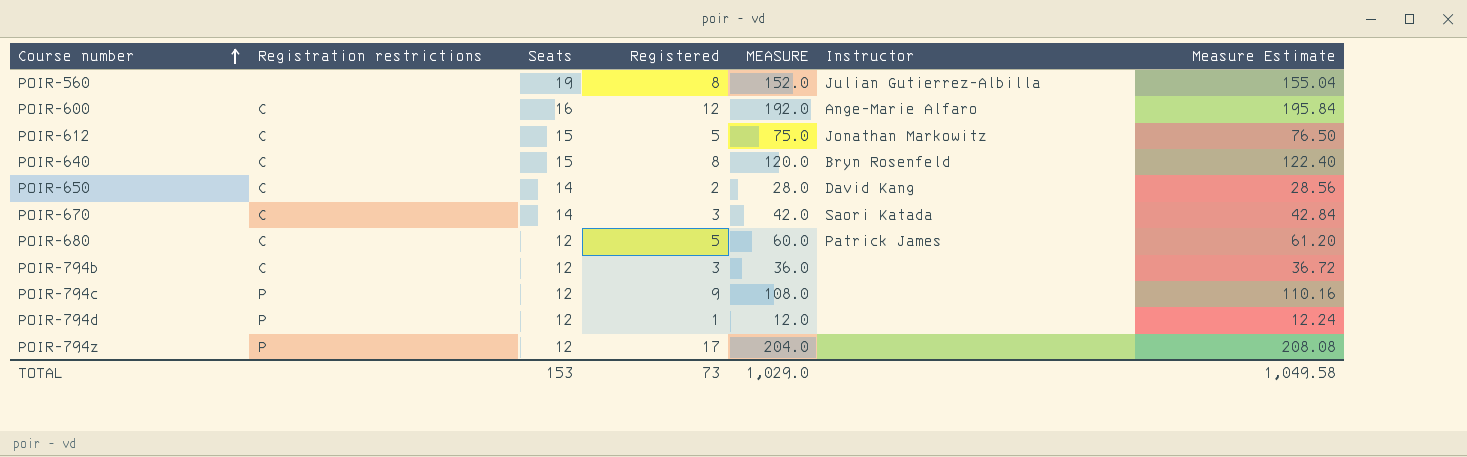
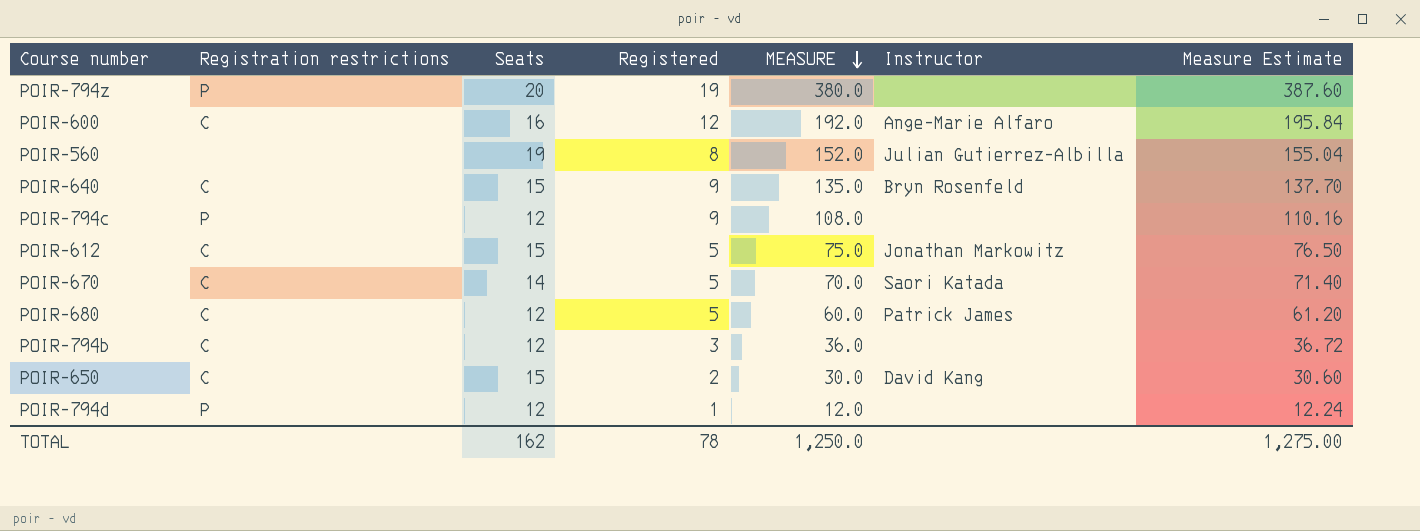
row order: Course number ascending -> MEASURE descending
POIR-794z | Seats: 12 -> 20
POIR-794z | Registered: 17 -> 19
POIR-794z | MEASURE: 204.0 -> 380.0
POIR-794z | Measure Estimate: 208.08 -> 387.60
POIR-640 | Registered: 8 -> 9
POIR-640 | MEASURE: 120.0 -> 135.0
POIR-640 | Measure Estimate: 122.40 -> 137.70
POIR-670 | Registered: 3 -> 5
POIR-670 | MEASURE: 42.0 -> 70.0
POIR-670 | Measure Estimate: 42.84 -> 71.40
POIR-650 | Seats: 14 -> 15
POIR-650 | MEASURE: 28.0 -> 30.0
POIR-650 | Measure Estimate: 28.56 -> 30.60
TOTAL | Seats: 153 -> 162
TOTAL | Registered: 73 -> 78
TOTAL | MEASURE: 1,029.0 -> 1,250.0
TOTAL | Measure Estimate: 1,049.58 -> 1,275.00

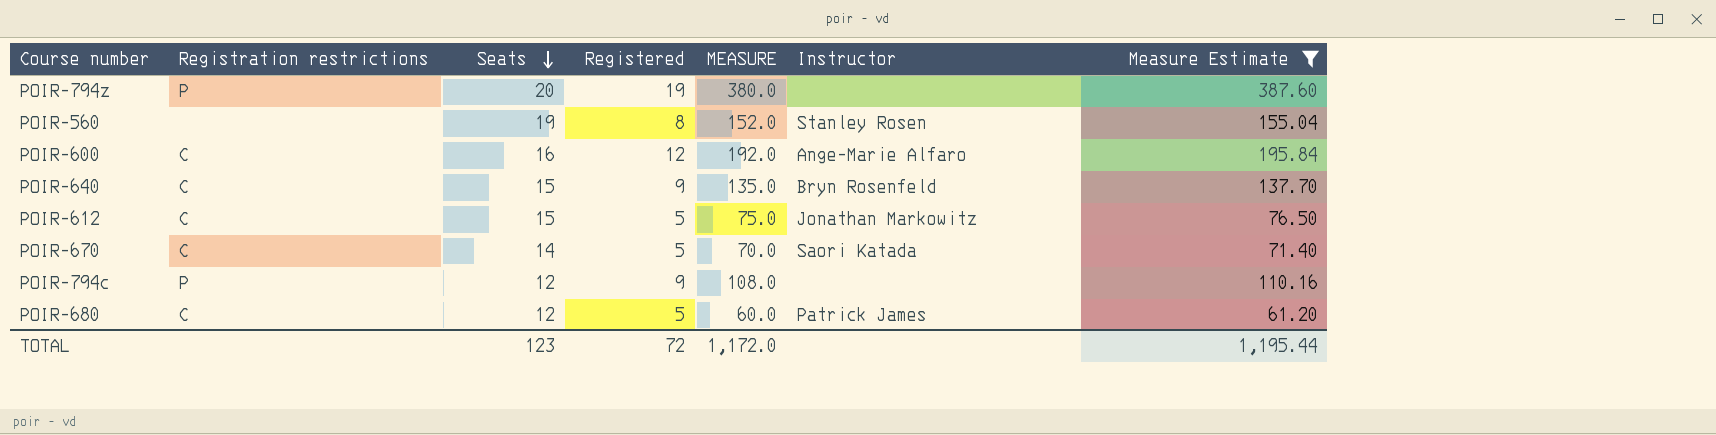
filter: none -> Measure Estimate >= 61.20
row order: MEASURE descending -> Seats descending
POIR-560 | Instructor: Julian Gutierrez-Albilla -> Stanley Rosen
TOTAL | Seats: 162 -> 123
TOTAL | Registered: 78 -> 72
TOTAL | MEASURE: 1,250.0 -> 1,172.0
TOTAL | Measure Estimate: 1,275.00 -> 1,195.44

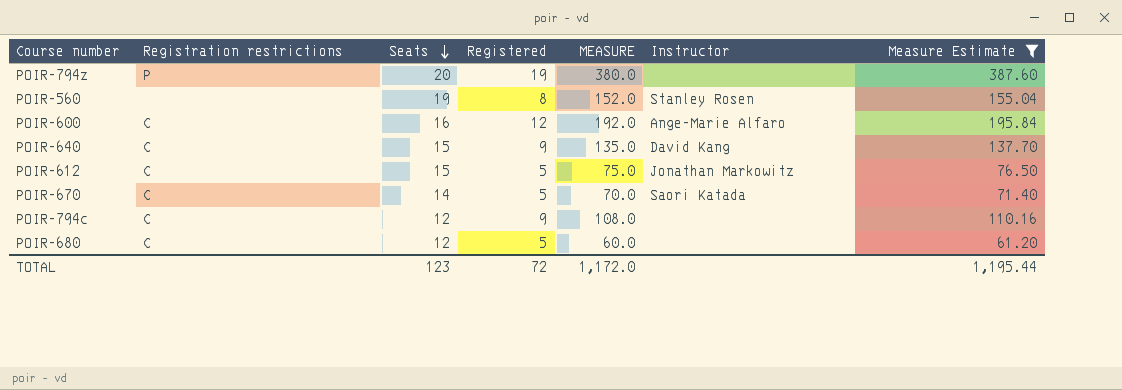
POIR-640 | Instructor: Bryn Rosenfeld -> David Kang
POIR-794c | Registration restrictions: P -> C
POIR-680 | Instructor: Patrick James -> none

